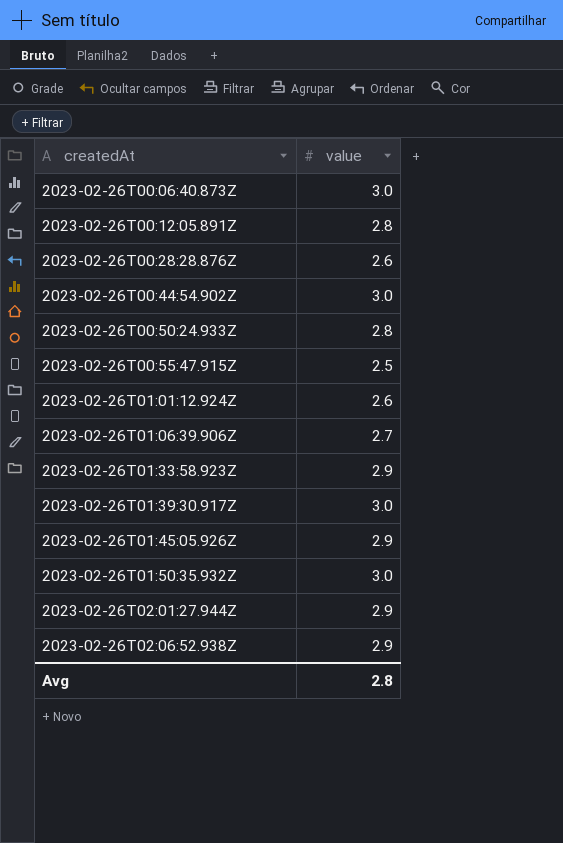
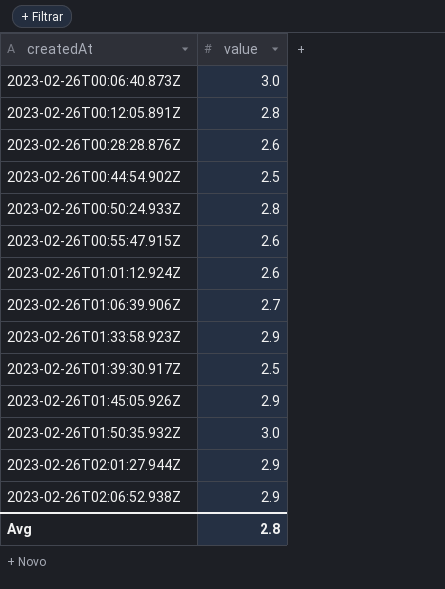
2023-02-26T00:44:54.902Z | value: 3.0 -> 2.5
2023-02-26T00:55:47.915Z | value: 2.5 -> 2.6
2023-02-26T01:39:30.917Z | value: 3.0 -> 2.5

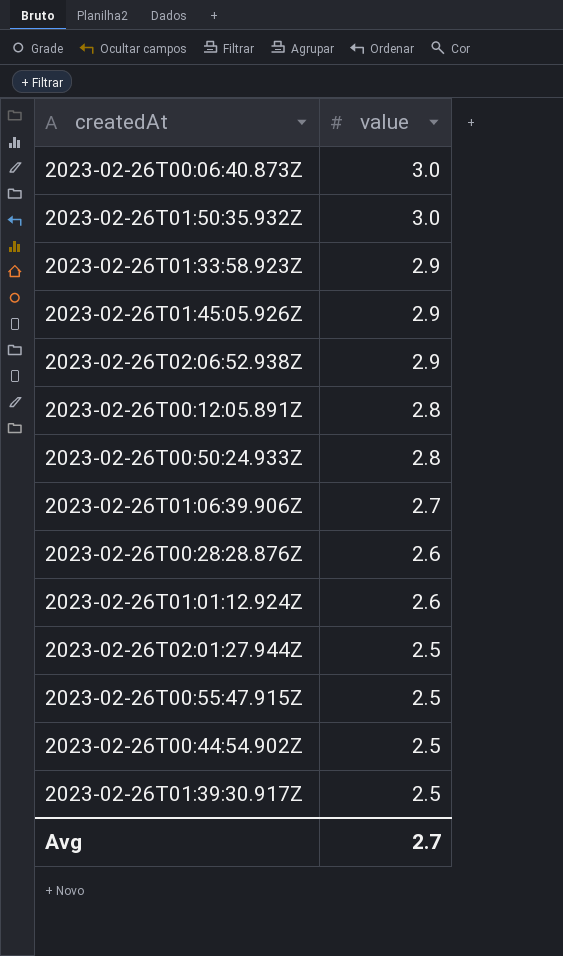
row order: createdAt ascending -> value descending
2023-02-26T02:01:27.944Z | value: 2.9 -> 2.5
2023-02-26T00:55:47.915Z | value: 2.6 -> 2.5
Avg | value: 2.8 -> 2.7

